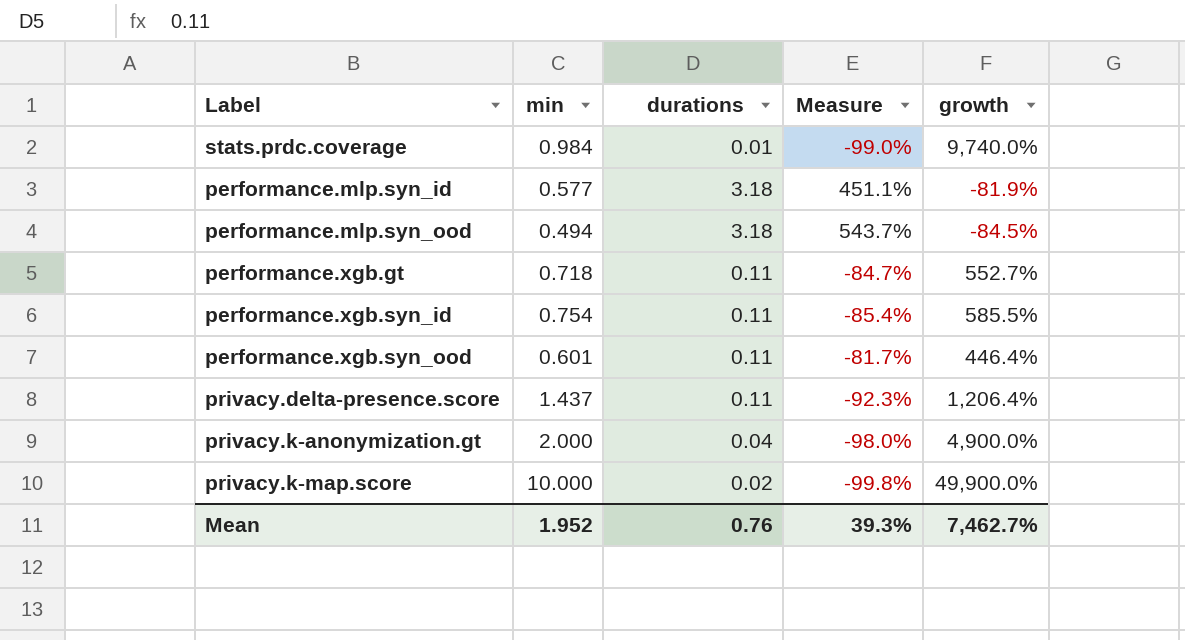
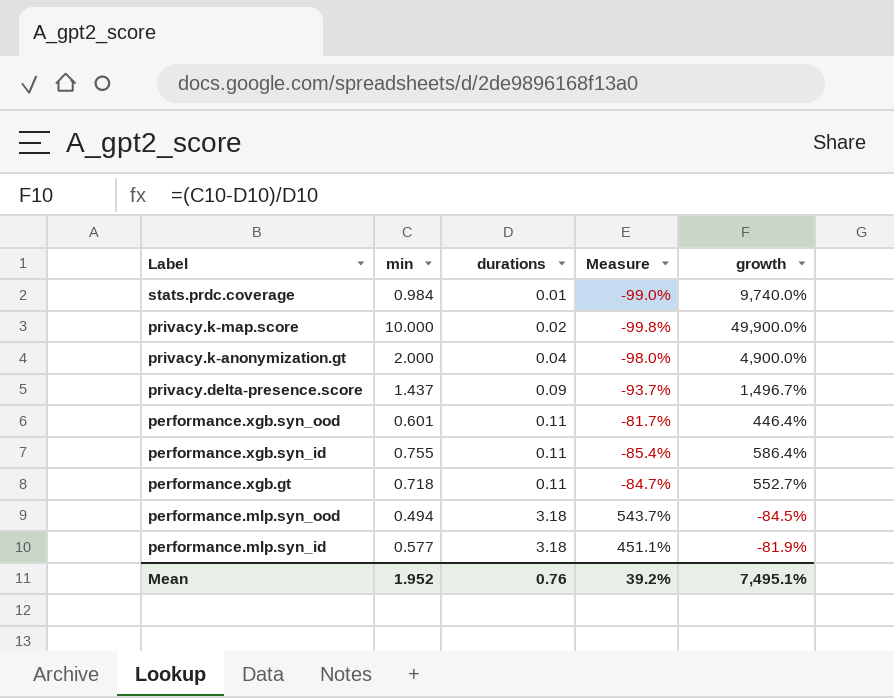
row order: none -> Label descending
privacy.delta-presence.score | durations: 0.11 -> 0.09
privacy.delta-presence.score | Measure: -92.3% -> -93.7%
privacy.delta-presence.score | growth: 1,206.4% -> 1,496.7%
performance.xgb.syn_id | min: 0.754 -> 0.755
performance.xgb.syn_id | growth: 585.5% -> 586.4%
Mean | Measure: 39.3% -> 39.2%
Mean | growth: 7,462.7% -> 7,495.1%

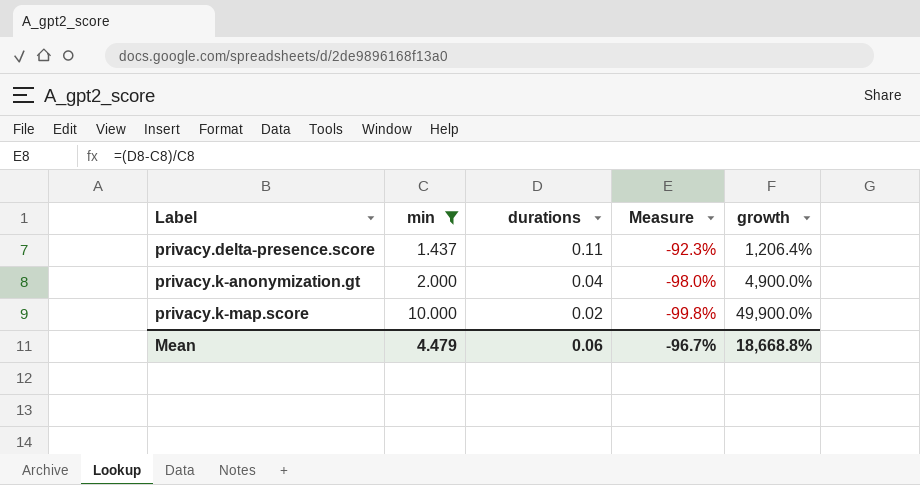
filter: none -> min >= 1.437
row order: Label descending -> Label ascending
privacy.delta-presence.score | durations: 0.09 -> 0.11
privacy.delta-presence.score | Measure: -93.7% -> -92.3%
privacy.delta-presence.score | growth: 1,496.7% -> 1,206.4%
Mean | min: 1.952 -> 4.479
Mean | durations: 0.76 -> 0.06
Mean | Measure: 39.2% -> -96.7%
Mean | growth: 7,495.1% -> 18,668.8%

